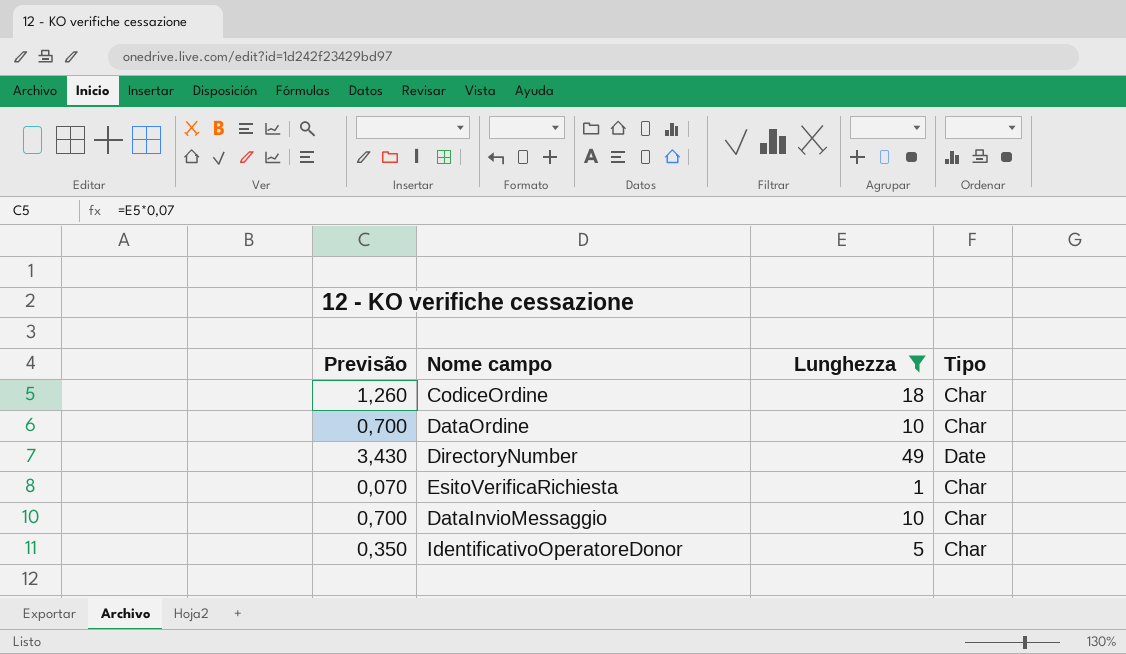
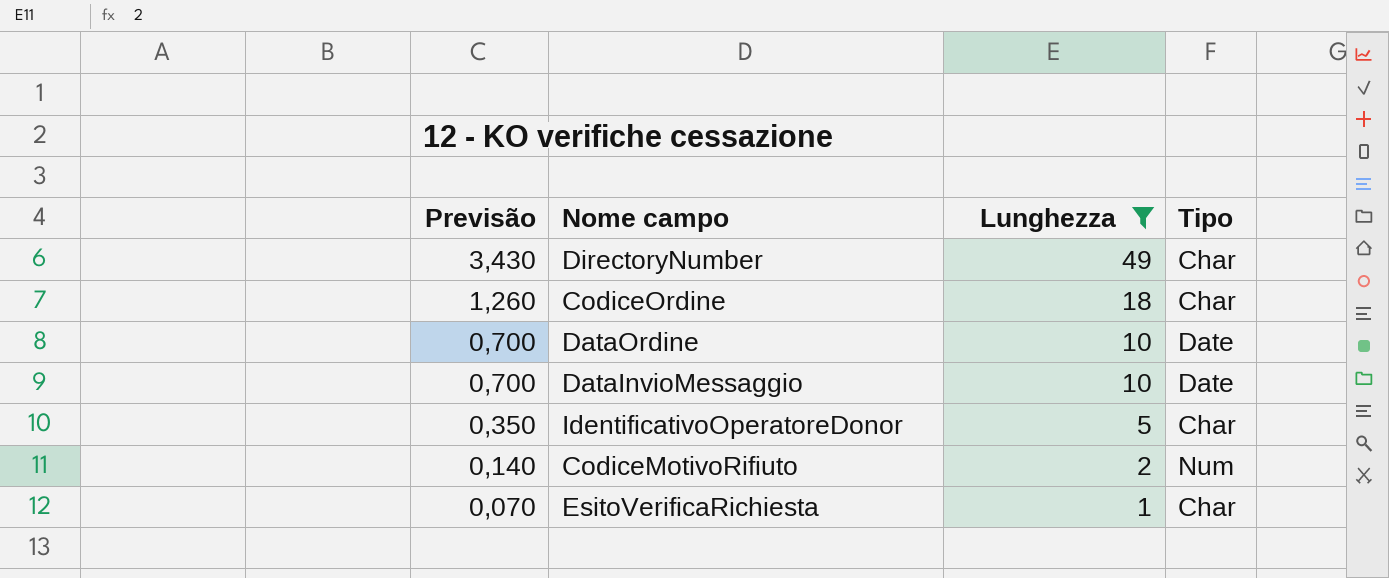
row order: none -> Previsão descending
DirectoryNumber | Tipo: Date -> Char
DataOrdine | Tipo: Char -> Date
DataInvioMessaggio | Tipo: Char -> Date
row CodiceMotivoRifiuto: none -> 0,140 | 2 | Num

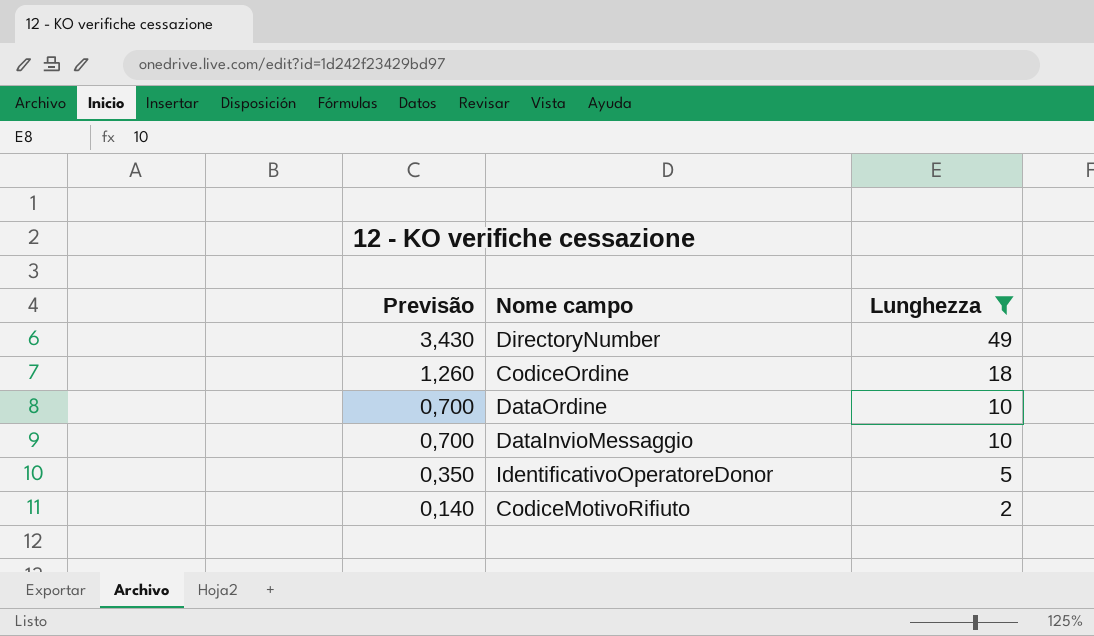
column Tipo | position: 4 -> none
row EsitoVerificaRichiesta: 0,070 | 1 | Char -> none

